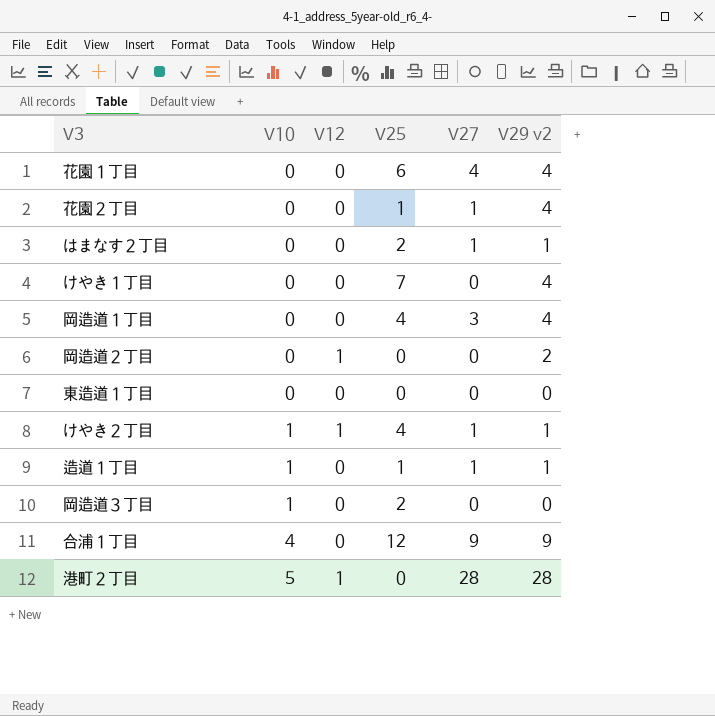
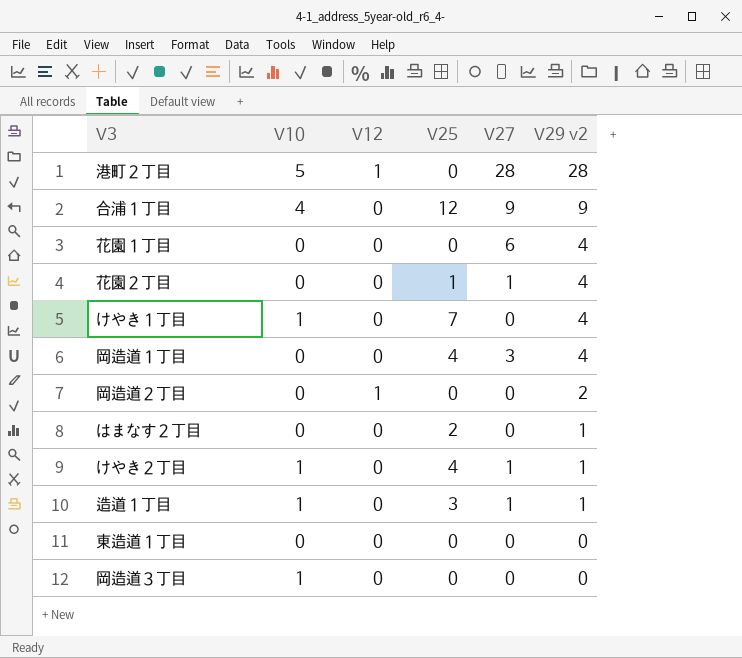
row order: V10 ascending -> V29 v2 descending
花園１丁目 | V25: 6 -> 0
花園１丁目 | V27: 4 -> 6
けやき１丁目 | V10: 0 -> 1
はまなす２丁目 | V27: 1 -> 0
けやき２丁目 | V12: 1 -> 0
造道１丁目 | V25: 1 -> 3
岡造道３丁目 | V25: 2 -> 0

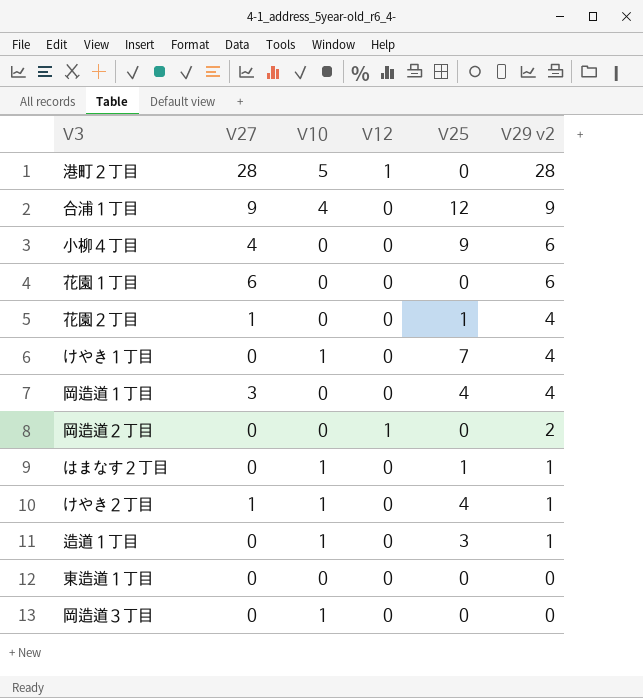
column V27 | position: 5 -> 2
row 小柳４丁目: none -> 4 | 0 | 0 | 9 | 6
花園１丁目 | V29 v2: 4 -> 6
はまなす２丁目 | V10: 0 -> 1
はまなす２丁目 | V25: 2 -> 1
造道１丁目 | V27: 1 -> 0

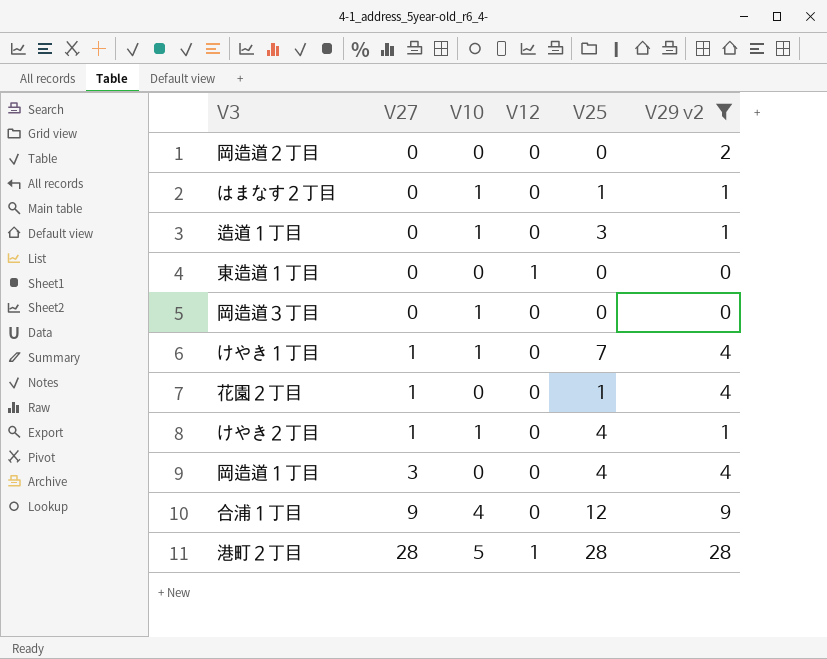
filter: none -> V29 v2 != 6
row order: V29 v2 descending -> V27 ascending
岡造道２丁目 | V12: 1 -> 0
東造道１丁目 | V12: 0 -> 1
けやき１丁目 | V27: 0 -> 1
港町２丁目 | V25: 0 -> 28

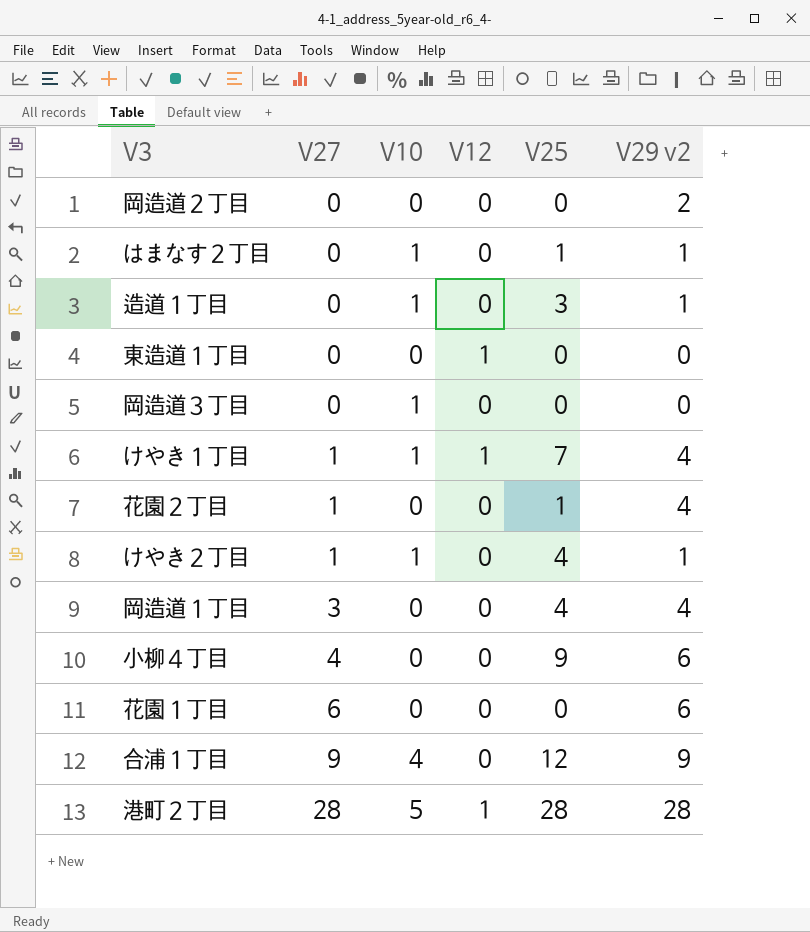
filter: V29 v2 != 6 -> none
けやき１丁目 | V12: 0 -> 1

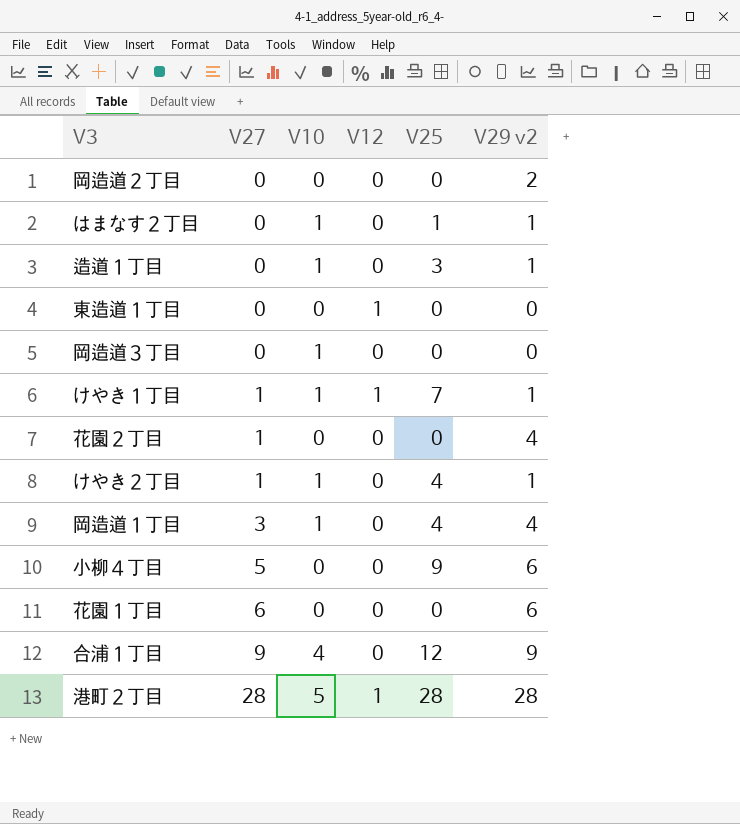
けやき１丁目 | V29 v2: 4 -> 1
花園２丁目 | V25: 1 -> 0
岡造道１丁目 | V10: 0 -> 1
小柳４丁目 | V27: 4 -> 5

